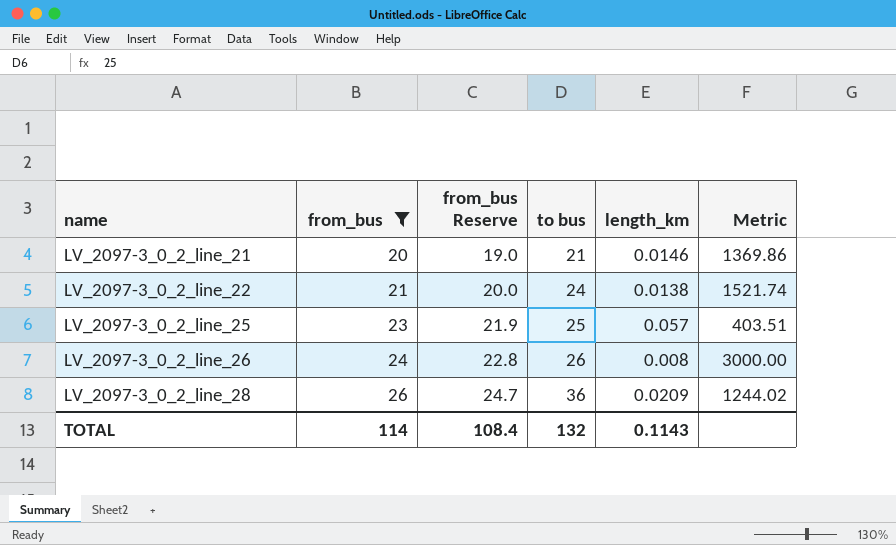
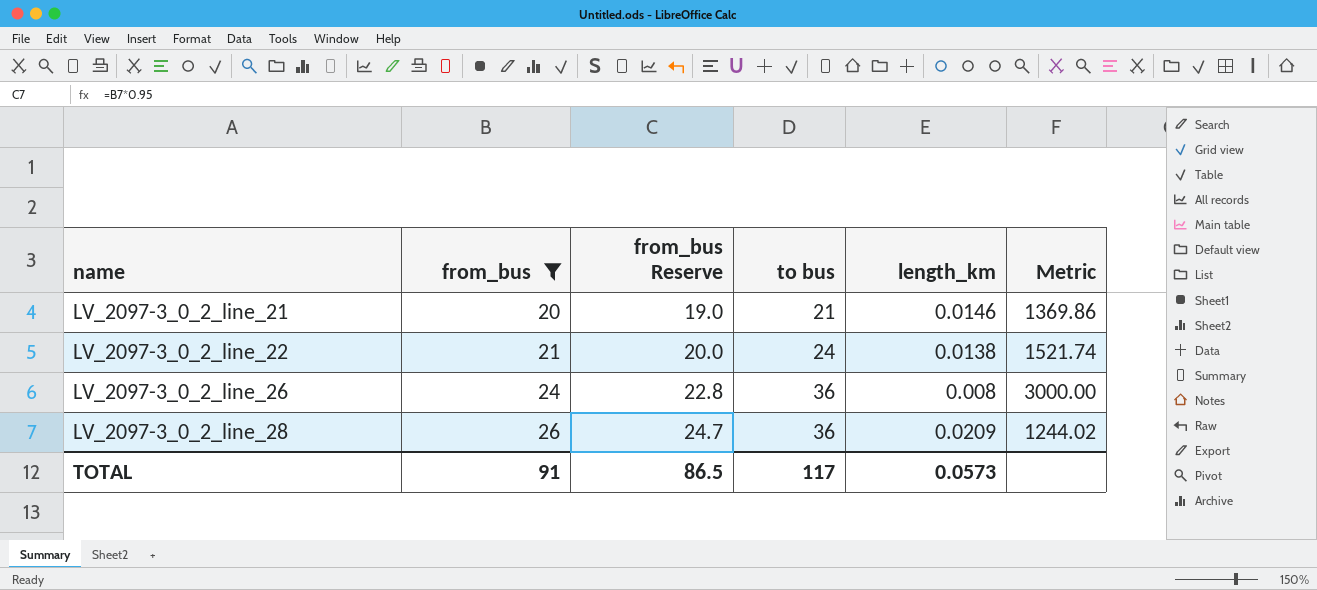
row LV_2097-3_0_2_line_25: 23 | 21.9 | 25 | 0.057 | 403.51 -> none
LV_2097-3_0_2_line_26 | to bus: 26 -> 36
TOTAL | from_bus: 114 -> 91
TOTAL | from_bus Reserve: 108.4 -> 86.5
TOTAL | to bus: 132 -> 117
TOTAL | length_km: 0.1143 -> 0.0573

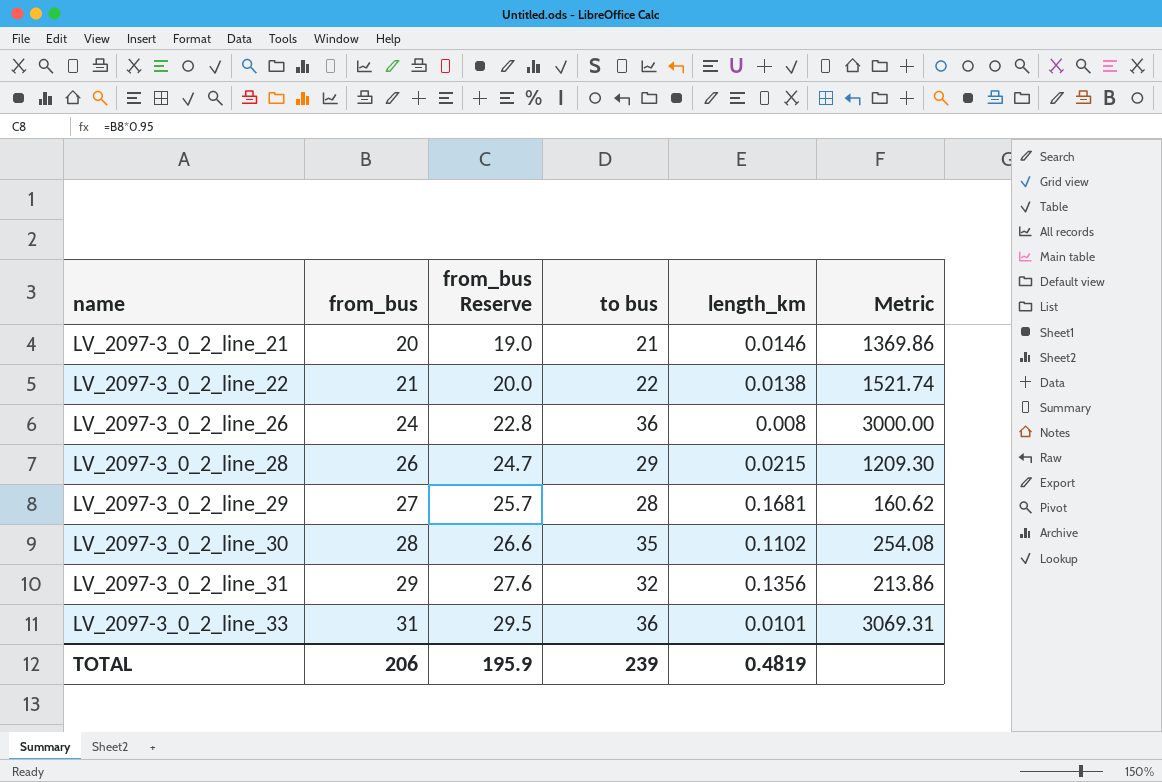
filter: from_bus <= 26 -> none
LV_2097-3_0_2_line_22 | to bus: 24 -> 22
LV_2097-3_0_2_line_28 | to bus: 36 -> 29
LV_2097-3_0_2_line_28 | length_km: 0.0209 -> 0.0215
LV_2097-3_0_2_line_28 | Metric: 1244.02 -> 1209.30
TOTAL | from_bus: 91 -> 206
TOTAL | from_bus Reserve: 86.5 -> 195.9
TOTAL | to bus: 117 -> 239
TOTAL | length_km: 0.0573 -> 0.4819

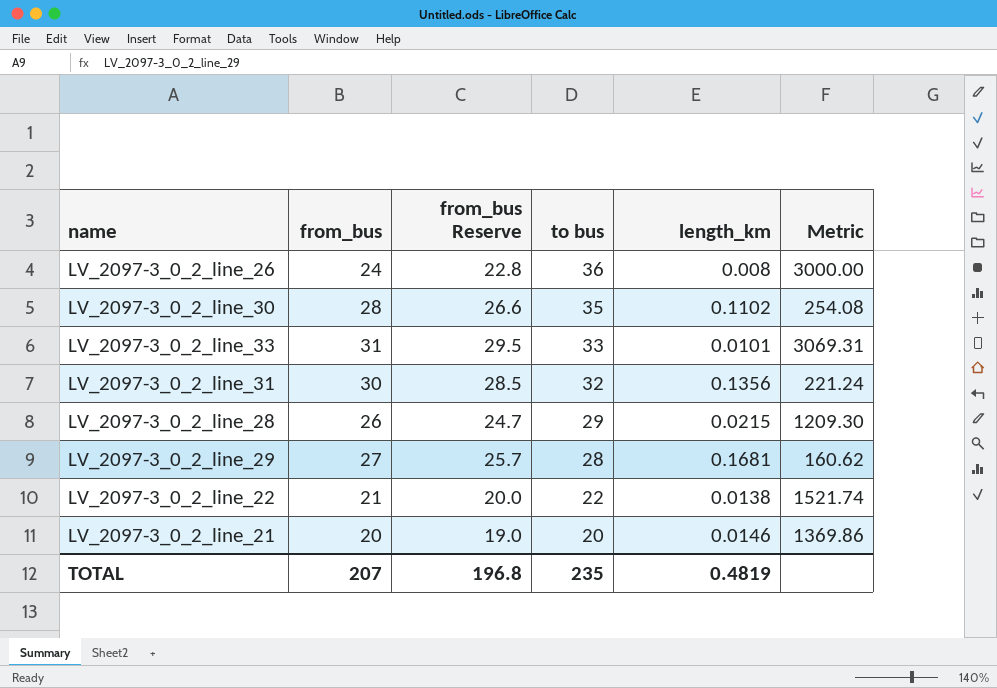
row order: name ascending -> to bus descending
LV_2097-3_0_2_line_33 | to bus: 36 -> 33
LV_2097-3_0_2_line_31 | from_bus: 29 -> 30
LV_2097-3_0_2_line_31 | from_bus Reserve: 27.6 -> 28.5
LV_2097-3_0_2_line_31 | Metric: 213.86 -> 221.24
LV_2097-3_0_2_line_21 | to bus: 21 -> 20
TOTAL | from_bus: 206 -> 207
TOTAL | from_bus Reserve: 195.9 -> 196.8
TOTAL | to bus: 239 -> 235

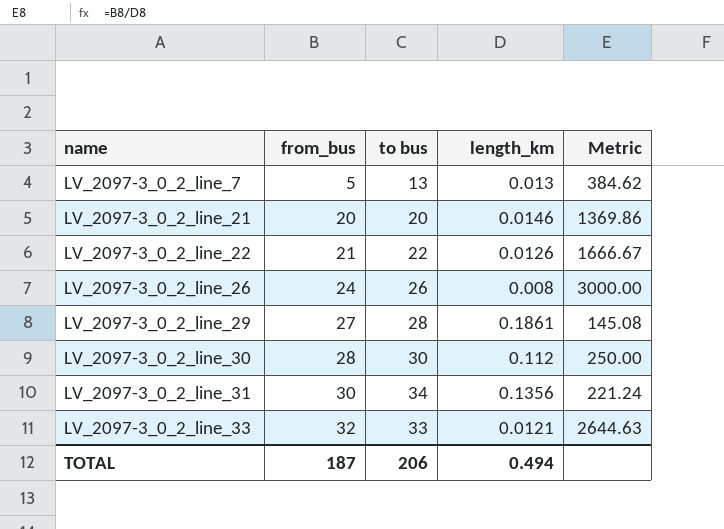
row order: to bus descending -> name ascending
column from_bus Reserve | formula: [from_bus] * 0.95 -> none
row LV_2097-3_0_2_line_28: 26 | 24.7 | 29 | 0.0215 | 1209.30 -> none
row LV_2097-3_0_2_line_7: none -> 5 | 13 | 0.013 | 384.62
LV_2097-3_0_2_line_22 | length_km: 0.0138 -> 0.0126
LV_2097-3_0_2_line_22 | Metric: 1521.74 -> 1666.67
LV_2097-3_0_2_line_26 | to bus: 36 -> 26
LV_2097-3_0_2_line_29 | length_km: 0.1681 -> 0.1861
LV_2097-3_0_2_line_29 | Metric: 160.62 -> 145.08
LV_2097-3_0_2_line_30 | to bus: 35 -> 30
LV_2097-3_0_2_line_30 | length_km: 0.1102 -> 0.112
LV_2097-3_0_2_line_30 | Metric: 254.08 -> 250.00
LV_2097-3_0_2_line_31 | to bus: 32 -> 34
LV_2097-3_0_2_line_33 | from_bus: 31 -> 32
LV_2097-3_0_2_line_33 | length_km: 0.0101 -> 0.0121
LV_2097-3_0_2_line_33 | Metric: 3069.31 -> 2644.63
TOTAL | from_bus: 207 -> 187
TOTAL | to bus: 235 -> 206
TOTAL | length_km: 0.4819 -> 0.494

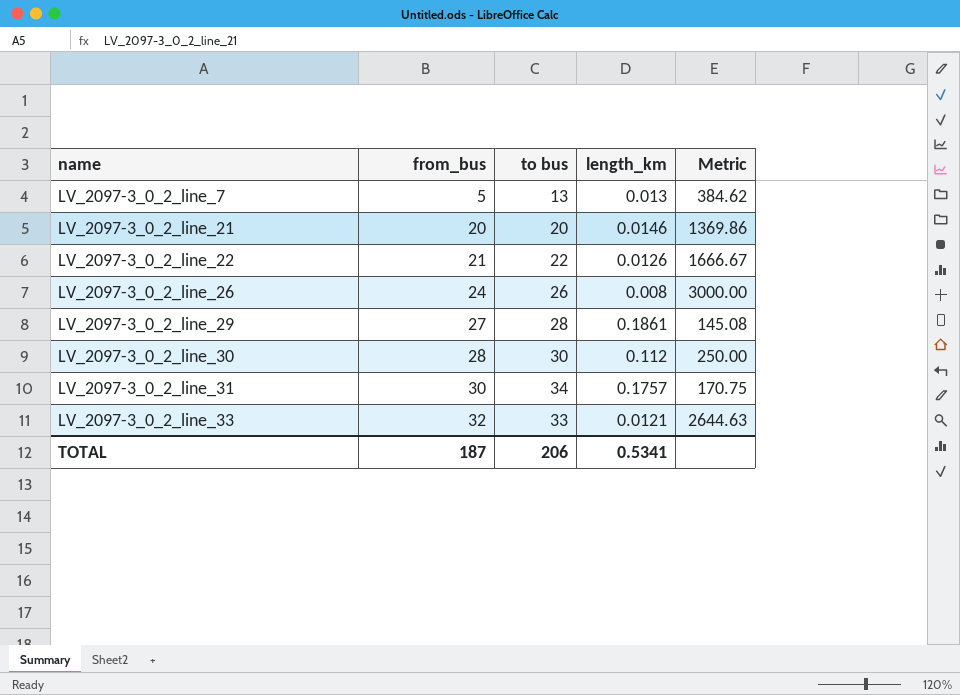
LV_2097-3_0_2_line_31 | length_km: 0.1356 -> 0.1757
LV_2097-3_0_2_line_31 | Metric: 221.24 -> 170.75
TOTAL | length_km: 0.494 -> 0.5341

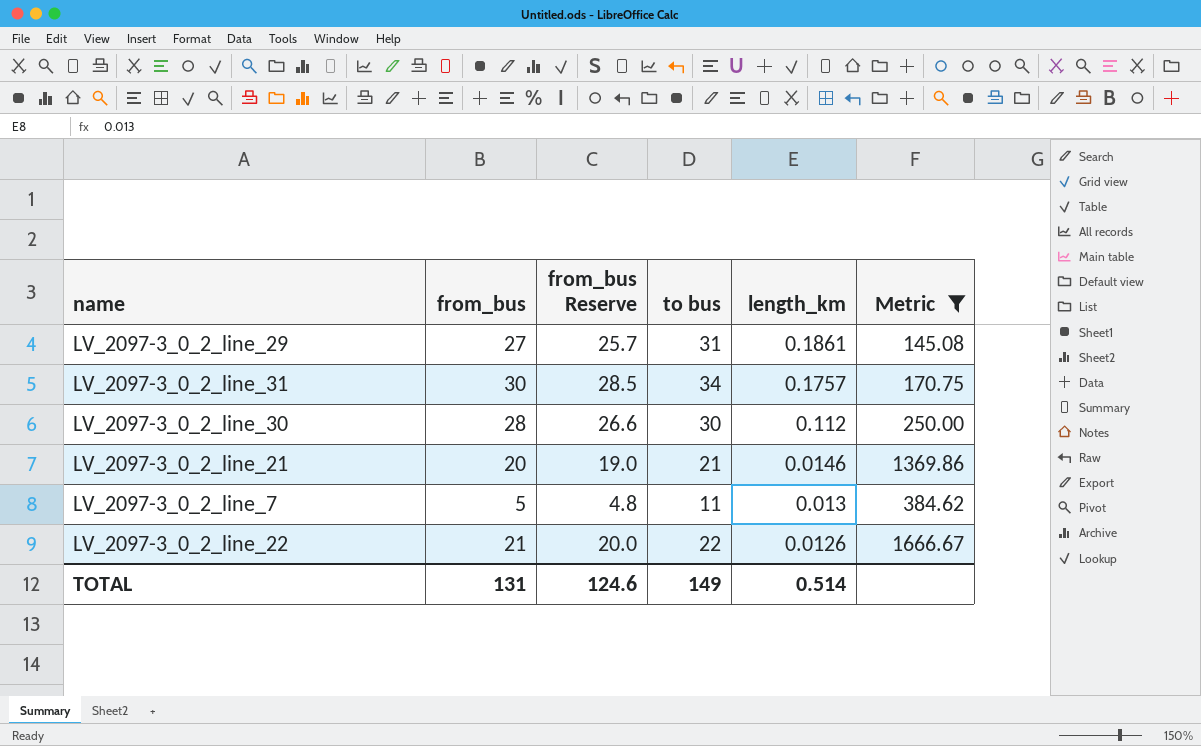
filter: none -> Metric <= 1666.67
row order: name ascending -> length_km descending
column from_bus Reserve | formula: none -> [from_bus] * 0.95
LV_2097-3_0_2_line_29 | to bus: 28 -> 31
LV_2097-3_0_2_line_21 | to bus: 20 -> 21
LV_2097-3_0_2_line_7 | to bus: 13 -> 11
TOTAL | from_bus: 187 -> 131
TOTAL | to bus: 206 -> 149
TOTAL | length_km: 0.5341 -> 0.514

